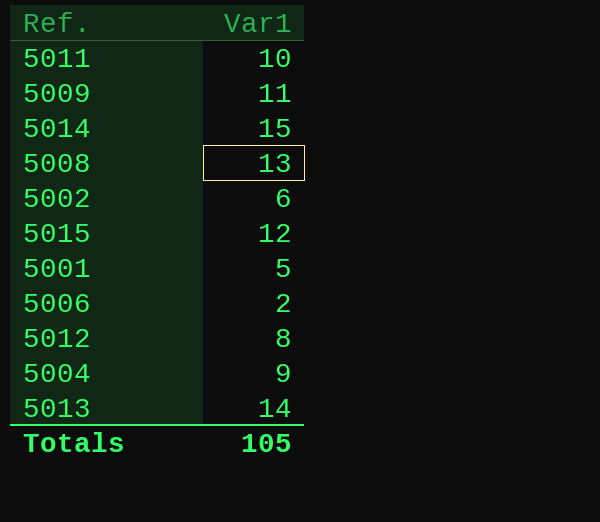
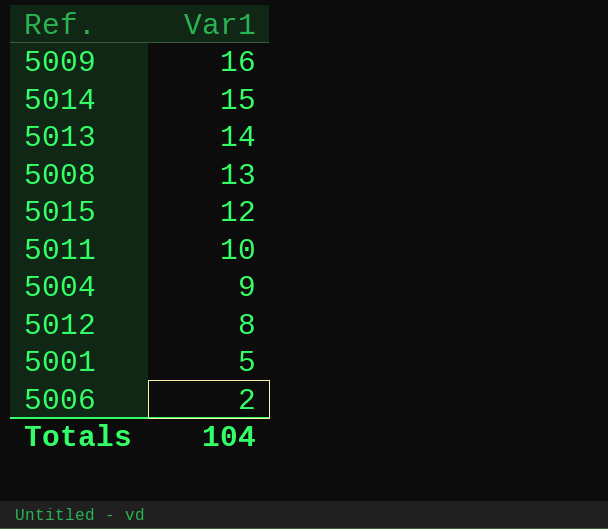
row order: none -> Var1 descending
row 5002: 6 -> none
5009 | Var1: 11 -> 16
Totals | Var1: 105 -> 104

